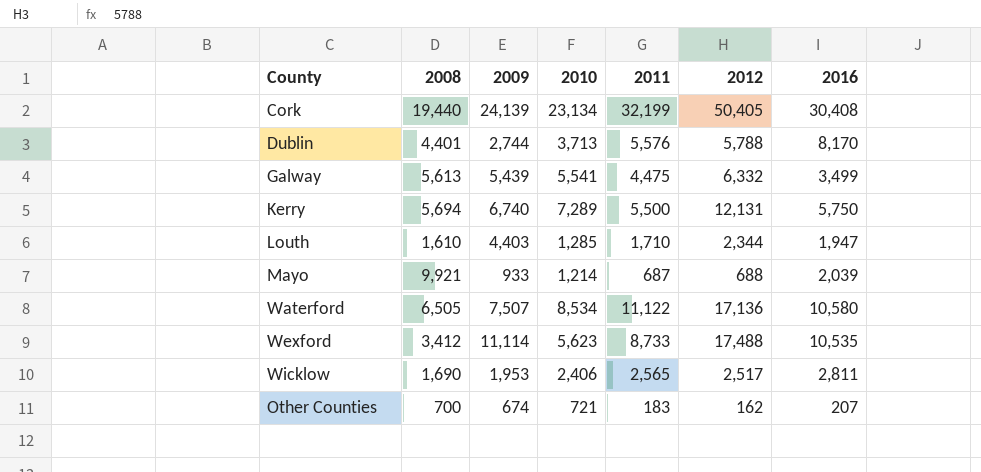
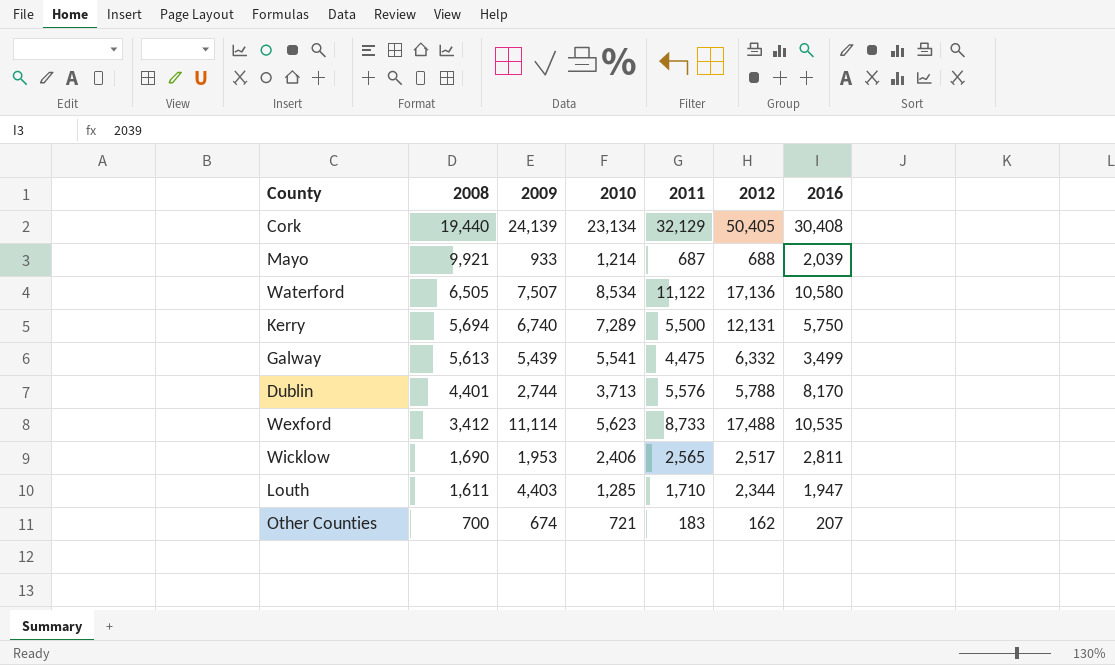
row order: none -> 2008 descending
Cork | 2011: 32,199 -> 32,129
Louth | 2008: 1,610 -> 1,611

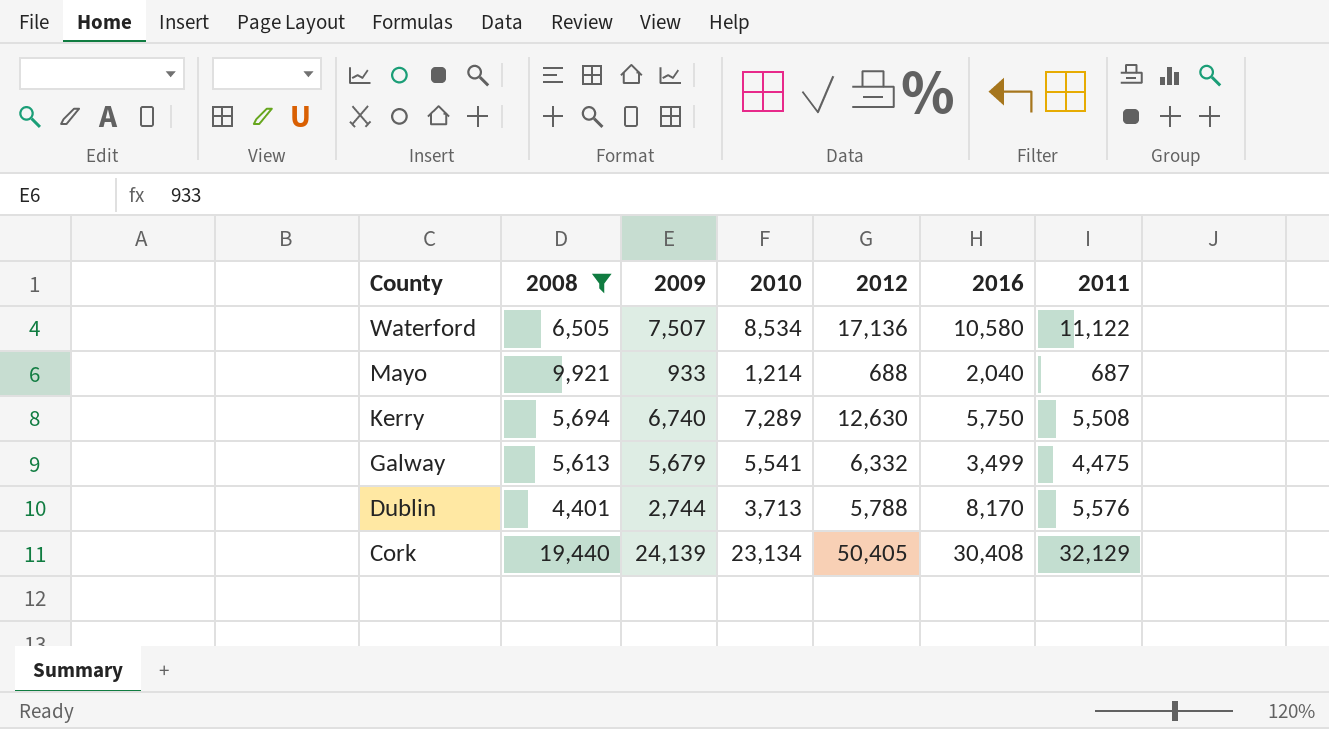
filter: none -> 2008 >= 4,401
row order: 2008 descending -> County descending
column 2011 | position: 5 -> 7
Mayo | 2016: 2,039 -> 2,040
Kerry | 2012: 12,131 -> 12,630
Kerry | 2011: 5,500 -> 5,508
Galway | 2009: 5,439 -> 5,679

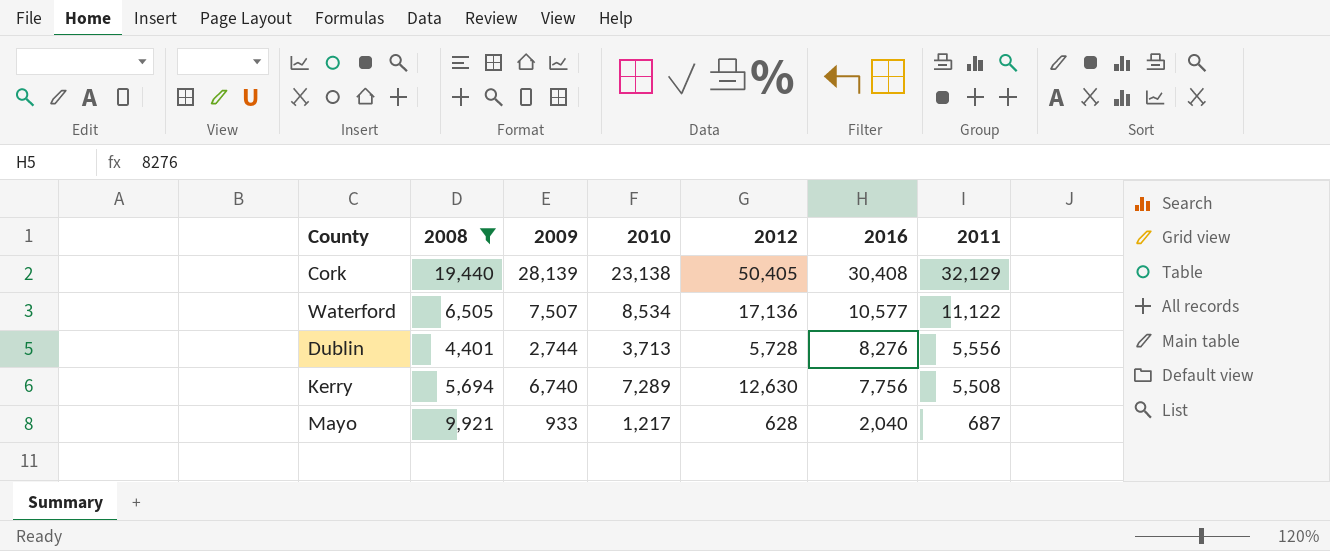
row order: County descending -> 2016 descending
row Galway: 5,613 | 5,679 | 5,541 | 6,332 | 3,499 | 4,475 -> none
Cork | 2009: 24,139 -> 28,139
Cork | 2010: 23,134 -> 23,138
Waterford | 2016: 10,580 -> 10,577
Dublin | 2012: 5,788 -> 5,728
Dublin | 2016: 8,170 -> 8,276
Dublin | 2011: 5,576 -> 5,556
Kerry | 2016: 5,750 -> 7,756
Mayo | 2010: 1,214 -> 1,217
Mayo | 2012: 688 -> 628

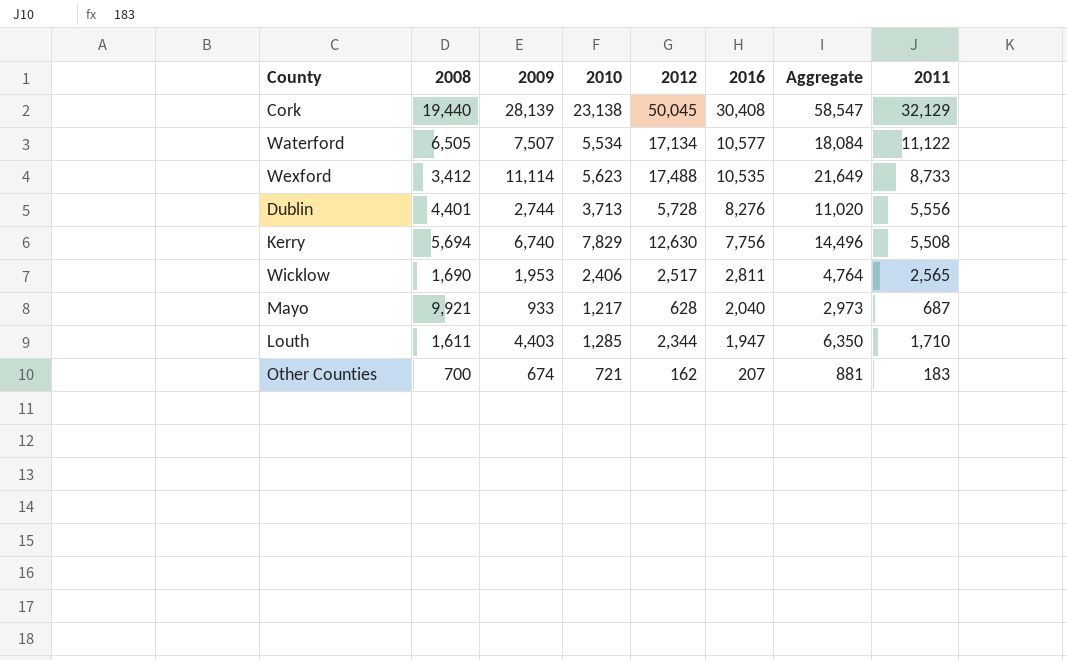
filter: 2008 >= 4,401 -> none
column Aggregate | formula: none -> [2009] + [2016]
Cork | 2012: 50,405 -> 50,045
Waterford | 2010: 8,534 -> 5,534
Waterford | 2012: 17,136 -> 17,134
Kerry | 2010: 7,289 -> 7,829

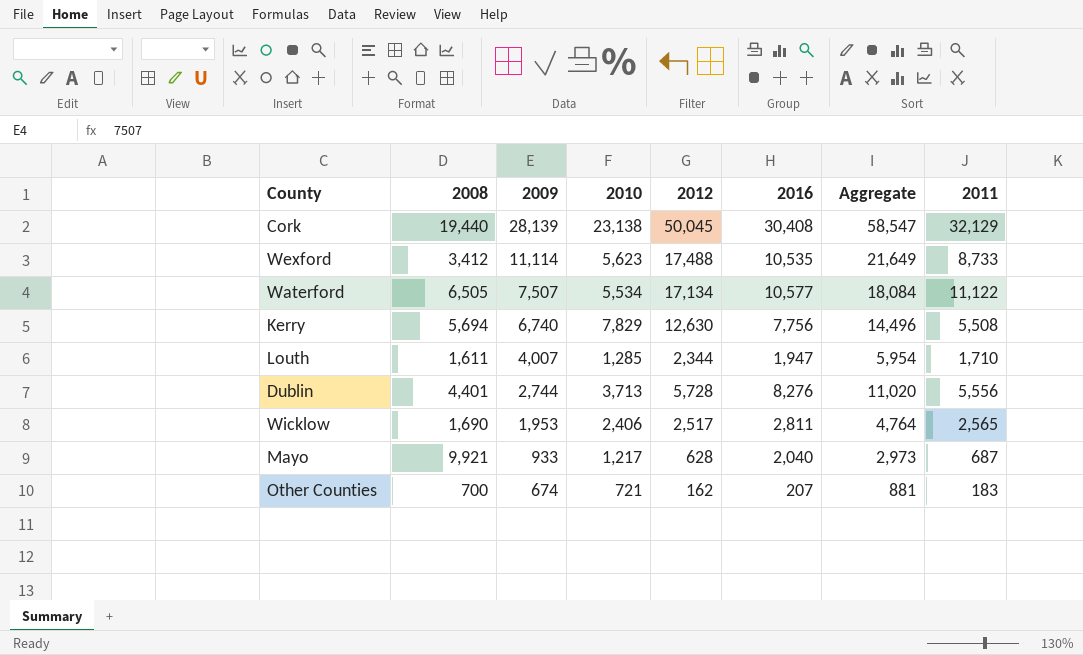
row order: 2016 descending -> 2009 descending
Louth | 2009: 4,403 -> 4,007
Louth | Aggregate: 6,350 -> 5,954

